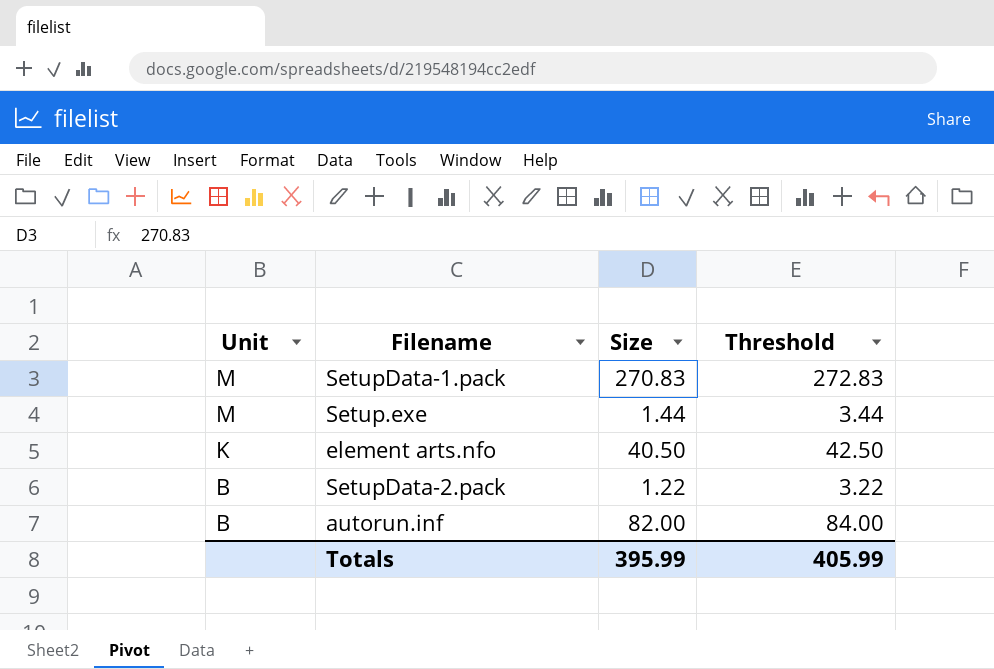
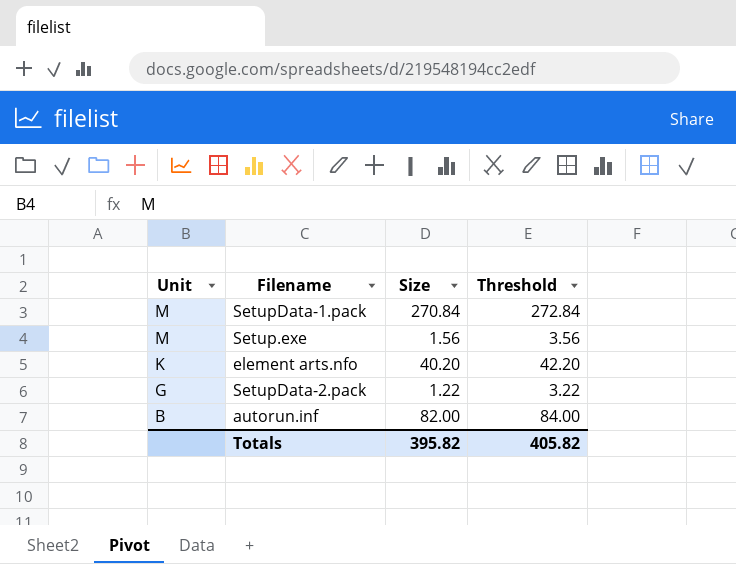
SetupData-1.pack | Size: 270.83 -> 270.84
SetupData-1.pack | Threshold: 272.83 -> 272.84
Setup.exe | Size: 1.44 -> 1.56
Setup.exe | Threshold: 3.44 -> 3.56
element arts.nfo | Size: 40.50 -> 40.20
element arts.nfo | Threshold: 42.50 -> 42.20
SetupData-2.pack | Unit: B -> G
Totals | Size: 395.99 -> 395.82
Totals | Threshold: 405.99 -> 405.82

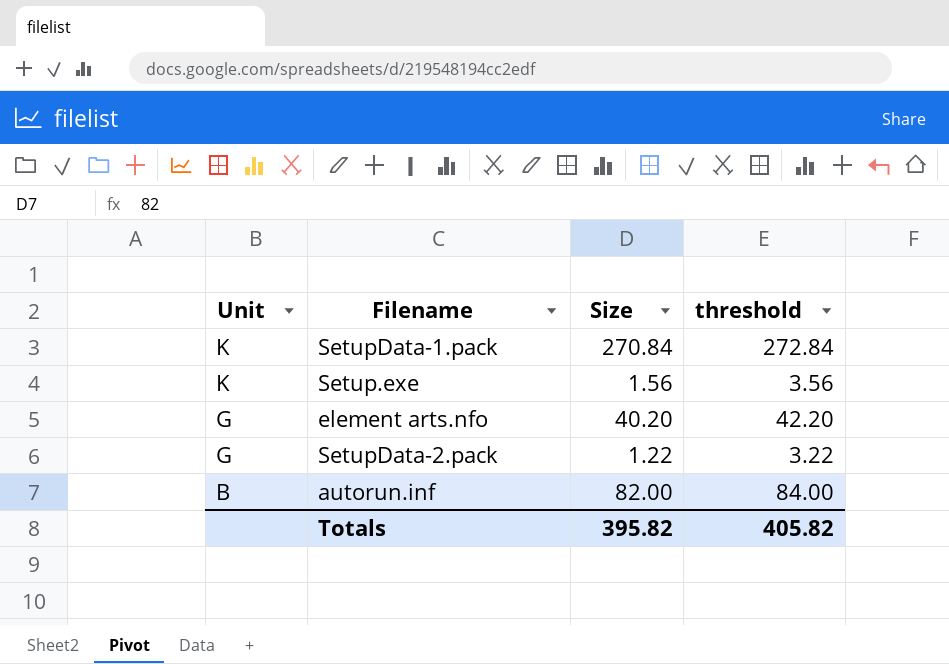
column name: Threshold -> threshold
SetupData-1.pack | Unit: M -> K
Setup.exe | Unit: M -> K
element arts.nfo | Unit: K -> G

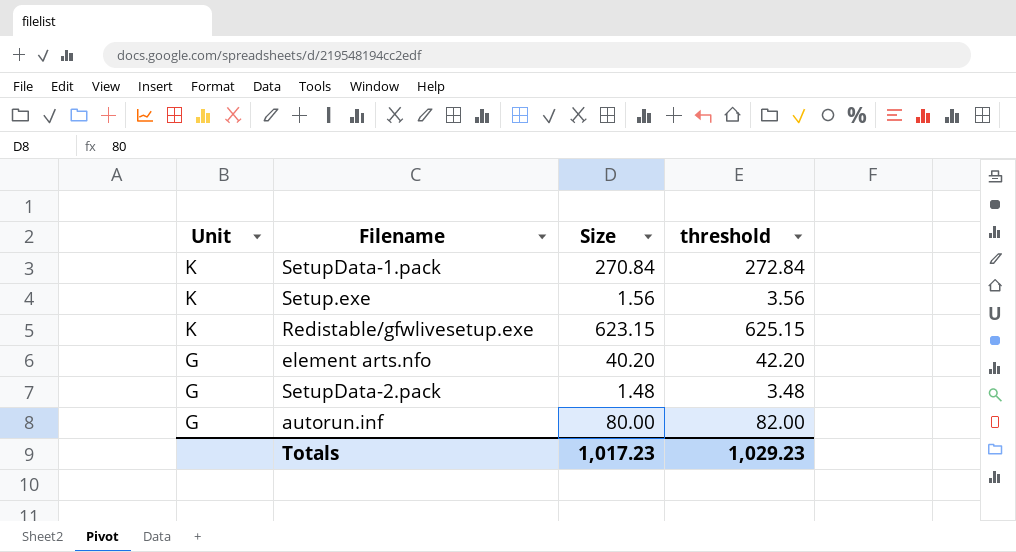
row Redistable/gfwlivesetup.exe: none -> K | 623.15 | 625.15
SetupData-2.pack | Size: 1.22 -> 1.48
SetupData-2.pack | threshold: 3.22 -> 3.48
autorun.inf | Unit: B -> G
autorun.inf | Size: 82.00 -> 80.00
autorun.inf | threshold: 84.00 -> 82.00
Totals | Size: 395.82 -> 1,017.23
Totals | threshold: 405.82 -> 1,029.23

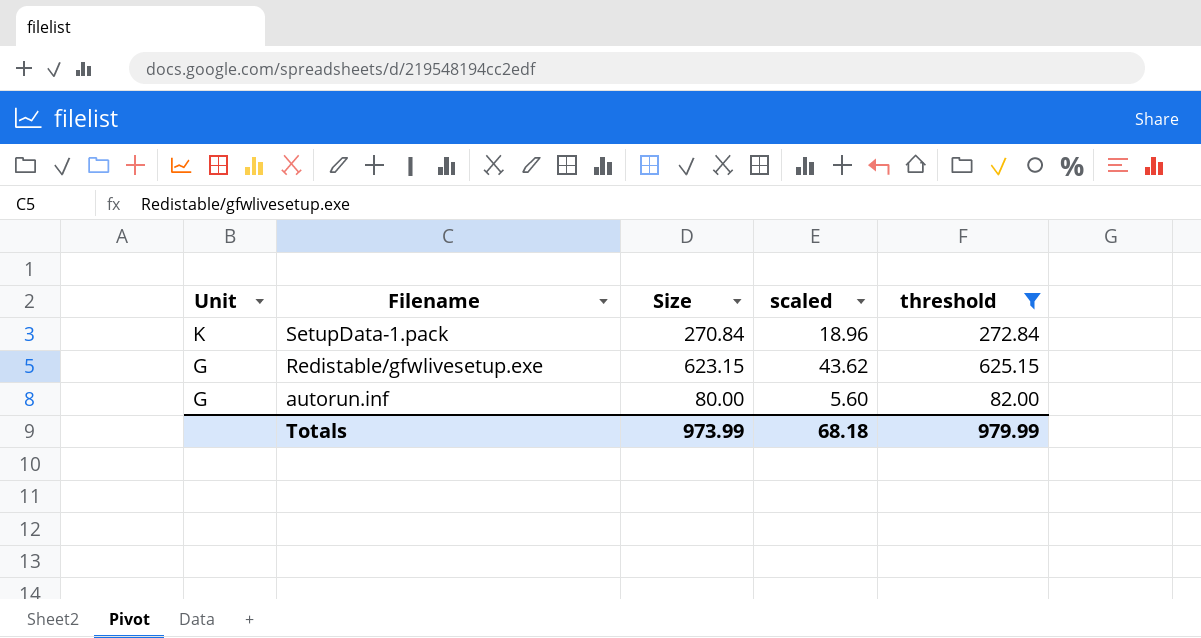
filter: none -> threshold >= 82.00
column scaled | formula: none -> [Size] * 0.07
Redistable/gfwlivesetup.exe | Unit: K -> G
Totals | Size: 1,017.23 -> 973.99
Totals | threshold: 1,029.23 -> 979.99

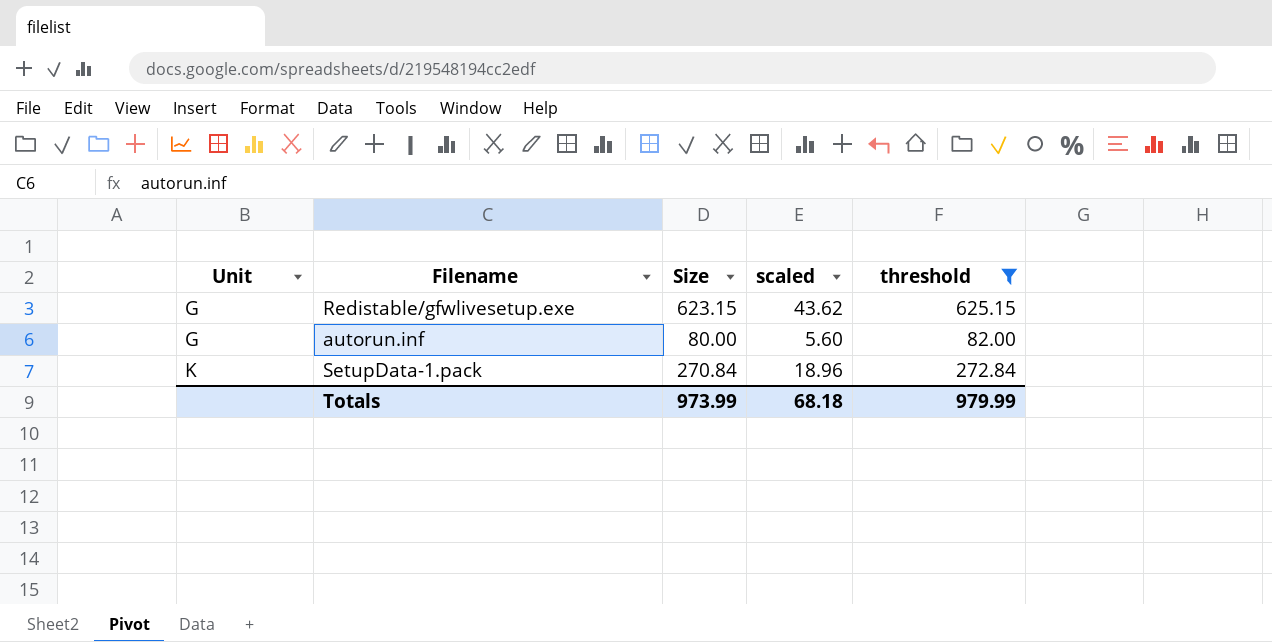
row order: Unit descending -> Unit ascending

